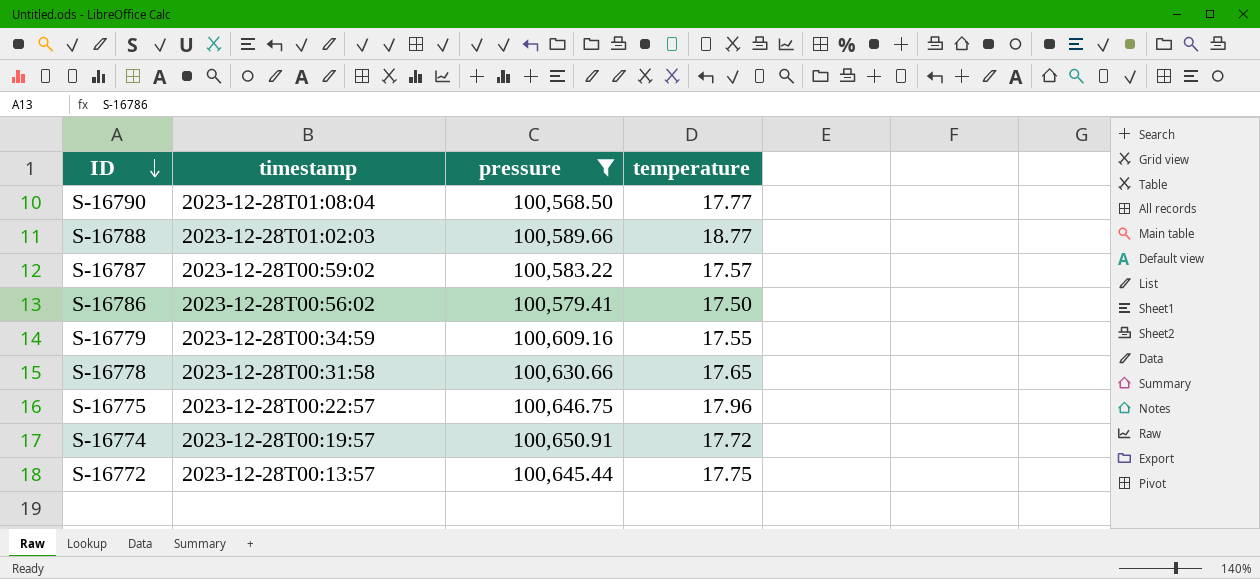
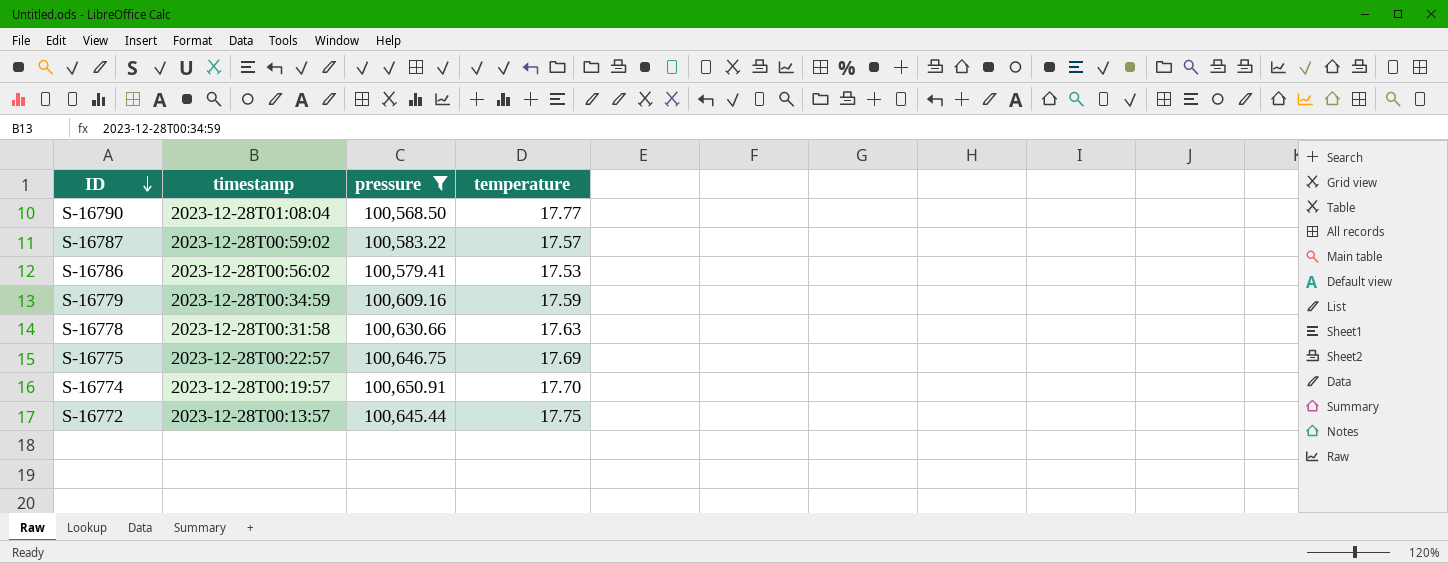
row S-16788: 2023-12-28T01:02:03 | 100,589.66 | 18.77 -> none
S-16786 | temperature: 17.50 -> 17.53
S-16779 | temperature: 17.55 -> 17.59
S-16778 | temperature: 17.65 -> 17.63
S-16775 | temperature: 17.96 -> 17.69
S-16774 | temperature: 17.72 -> 17.70

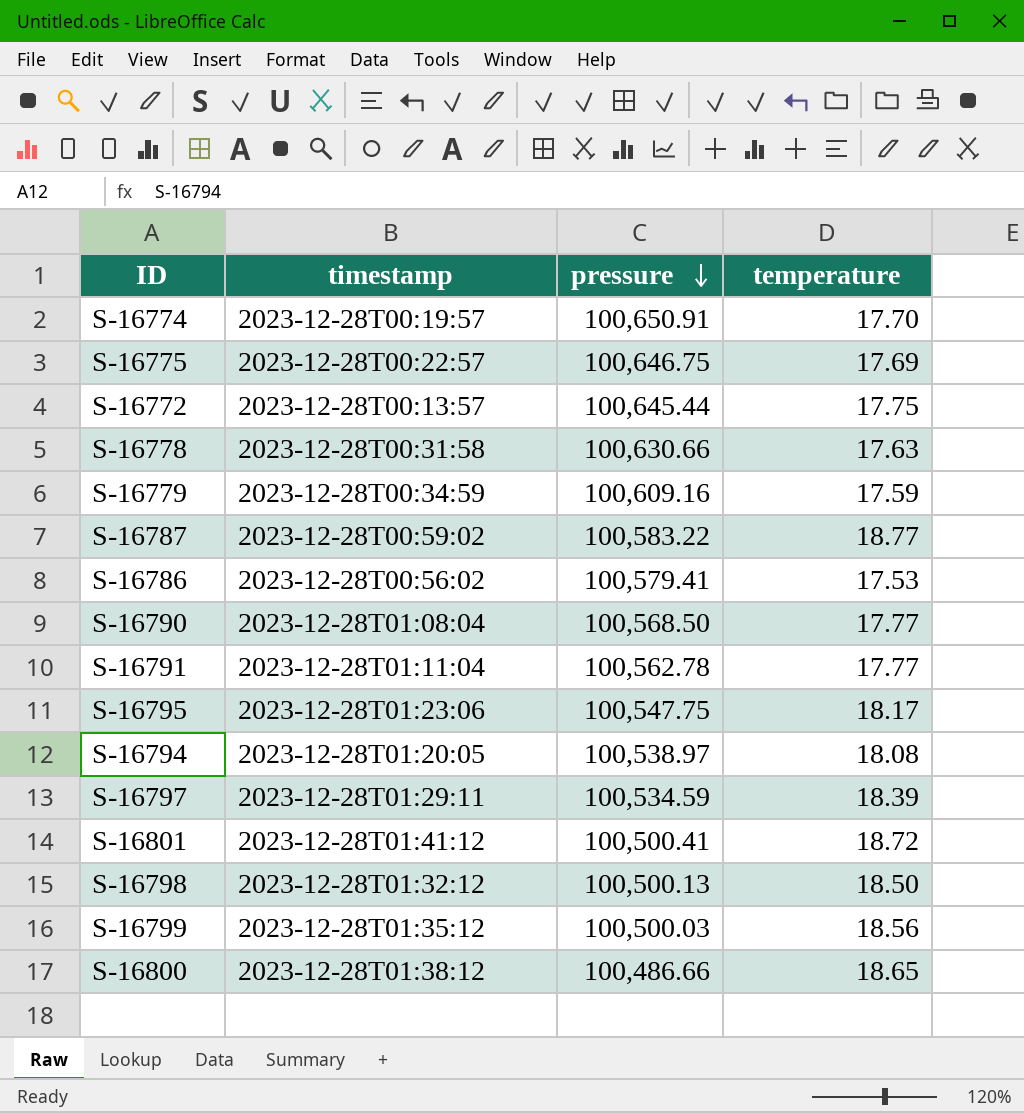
filter: pressure >= 100,568.50 -> none
row order: ID descending -> pressure descending
S-16787 | temperature: 17.57 -> 18.77

